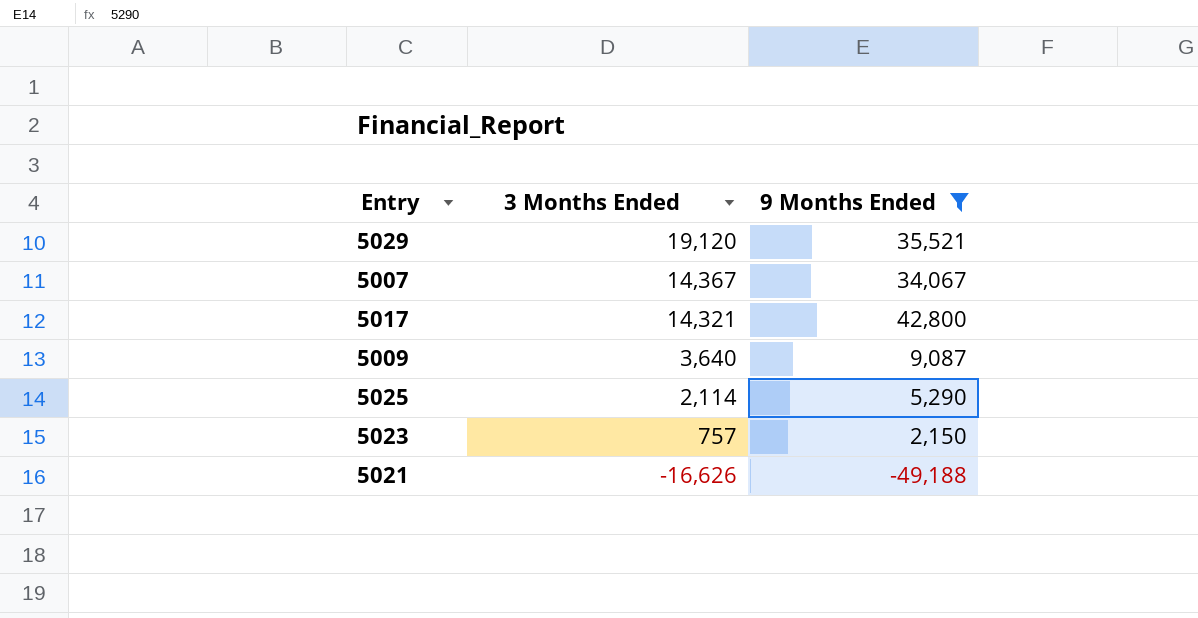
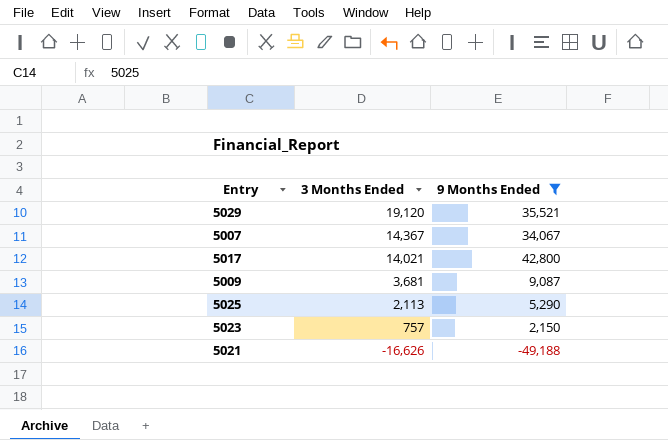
5017 | 3 Months Ended: 14,321 -> 14,021
5009 | 3 Months Ended: 3,640 -> 3,681
5025 | 3 Months Ended: 2,114 -> 2,113

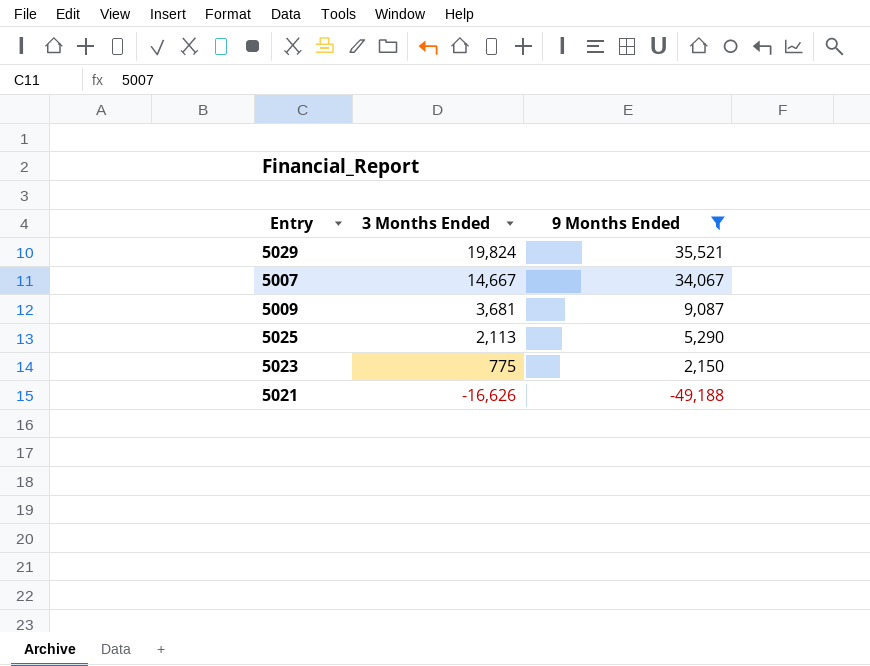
row 5017: 14,021 | 42,800 -> none
5029 | 3 Months Ended: 19,120 -> 19,824
5007 | 3 Months Ended: 14,367 -> 14,667
5023 | 3 Months Ended: 757 -> 775

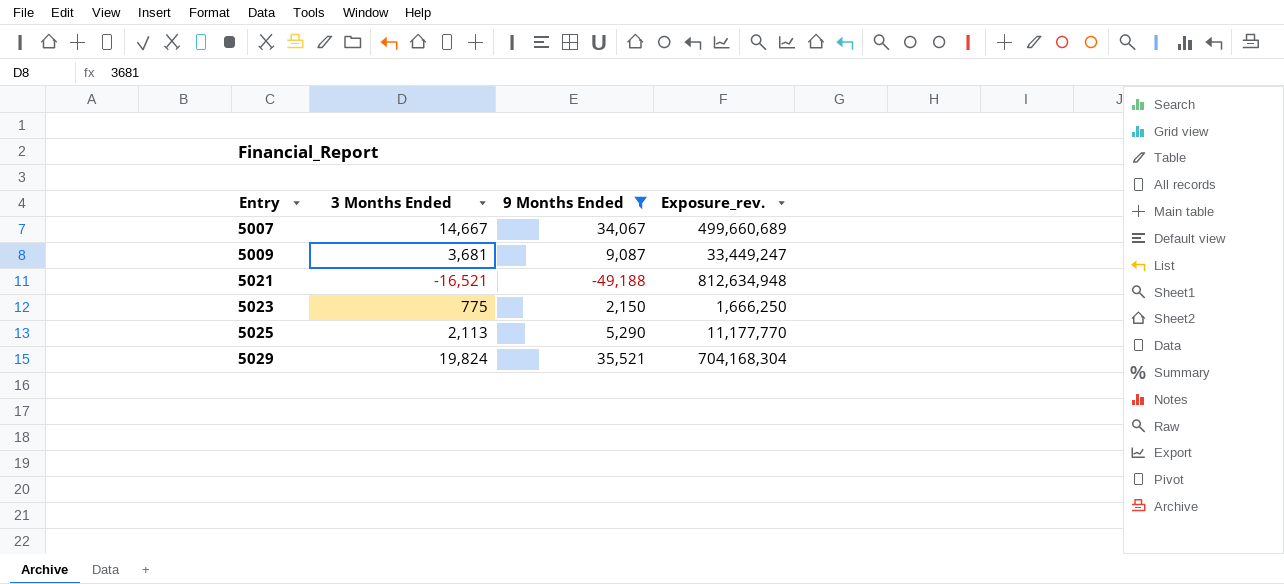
row order: 3 Months Ended descending -> Entry ascending
column Exposure_rev. | formula: none -> [3 Months Ended] * [9 Months Ended]
5021 | 3 Months Ended: -16,626 -> -16,521

